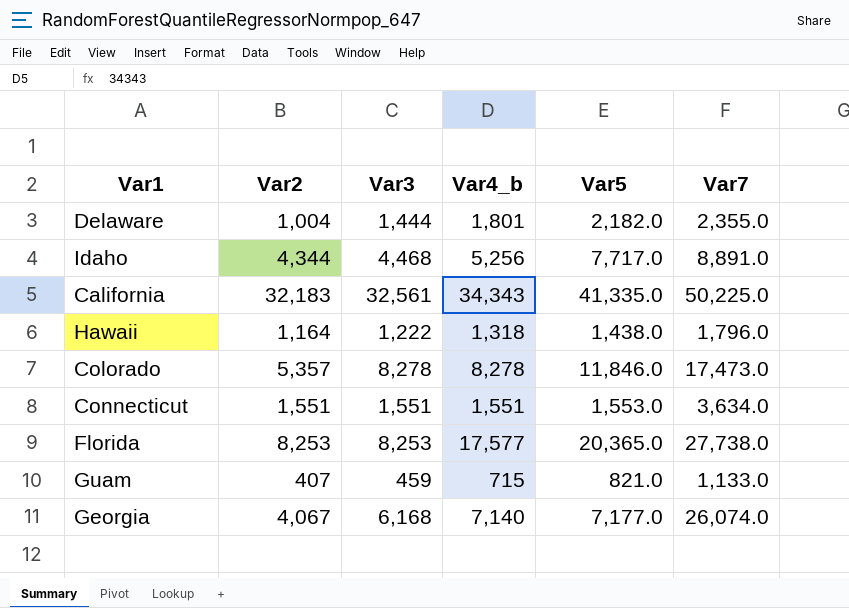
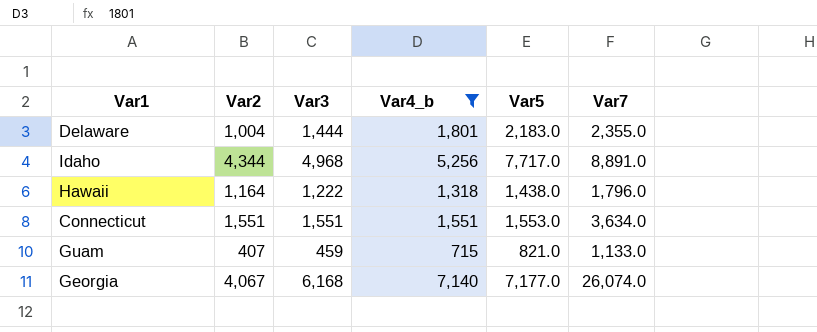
filter: none -> Var4_b <= 7,140
Delaware | Var5: 2,182.0 -> 2,183.0
Idaho | Var3: 4,468 -> 4,968

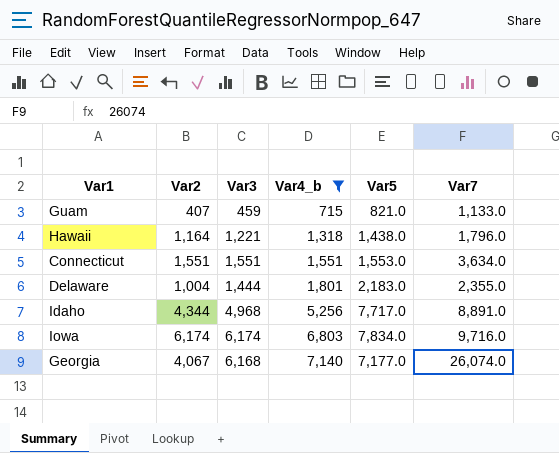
row order: none -> Var4_b ascending
Hawaii | Var3: 1,222 -> 1,221
row Iowa: none -> 6,174 | 6,174 | 6,803 | 7,834.0 | 9,716.0

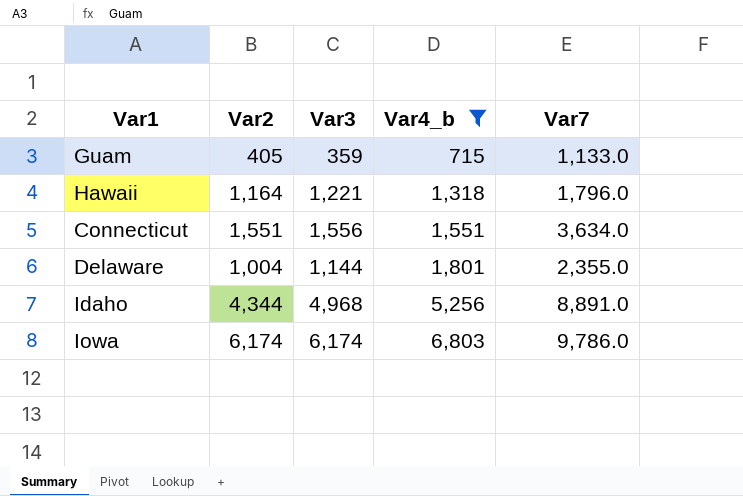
column Var5 | position: 5 -> none
row Georgia: 4,067 | 6,168 | 7,140 | 7,177.0 | 26,074.0 -> none
Guam | Var2: 407 -> 405
Guam | Var3: 459 -> 359
Connecticut | Var3: 1,551 -> 1,556
Delaware | Var3: 1,444 -> 1,144
Iowa | Var7: 9,716.0 -> 9,786.0

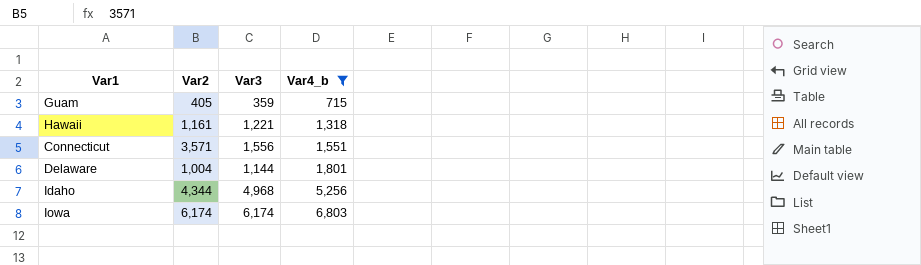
column Var7 | position: 5 -> none
Hawaii | Var2: 1,164 -> 1,161
Connecticut | Var2: 1,551 -> 3,571

